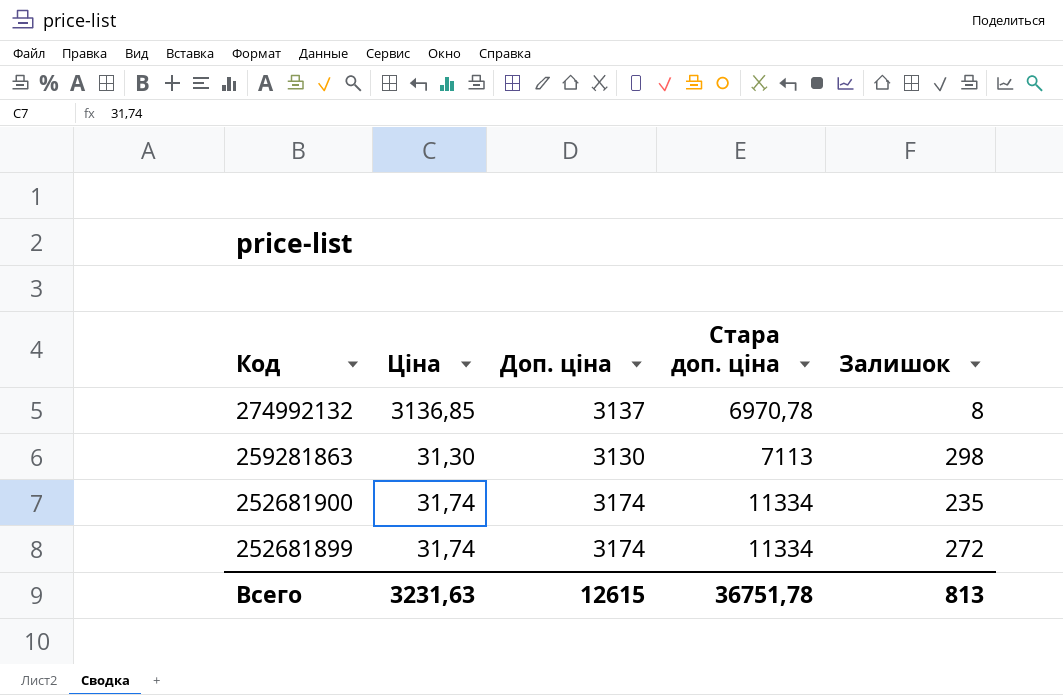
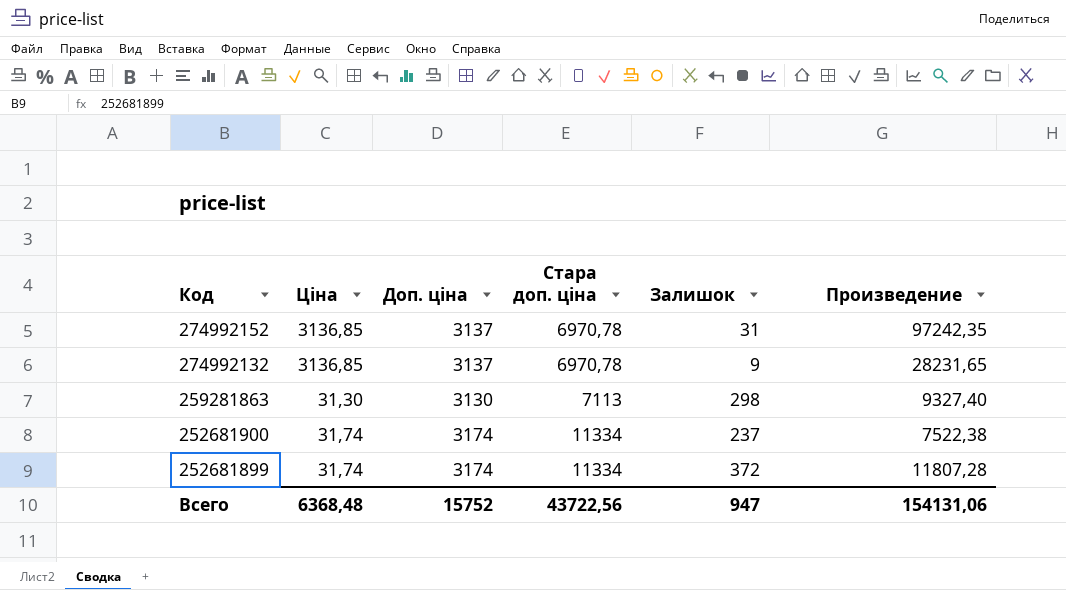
column Произведение | formula: none -> [Ціна] * [Залишок]
row 274992152: none -> 3136,85 | 3137 | 6970,78 | 31 | 97242,35
274992132 | Залишок: 8 -> 9
252681900 | Залишок: 235 -> 237
252681899 | Залишок: 272 -> 372
Всего | Ціна: 3231,63 -> 6368,48
Всего | Доп. ціна: 12615 -> 15752
Всего | Стара доп. ціна: 36751,78 -> 43722,56
Всего | Залишок: 813 -> 947

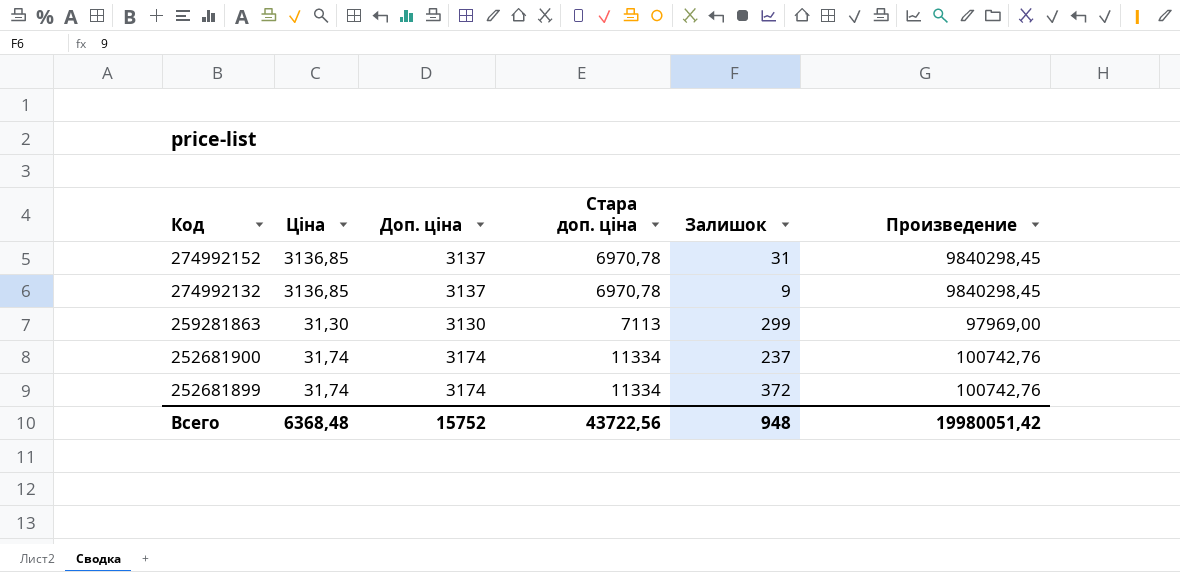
column Произведение | formula: [Ціна] * [Залишок] -> [Ціна] * [Доп. ціна]
259281863 | Залишок: 298 -> 299
Всего | Залишок: 947 -> 948
Всего | Произведение: 154131,06 -> 19980051,42

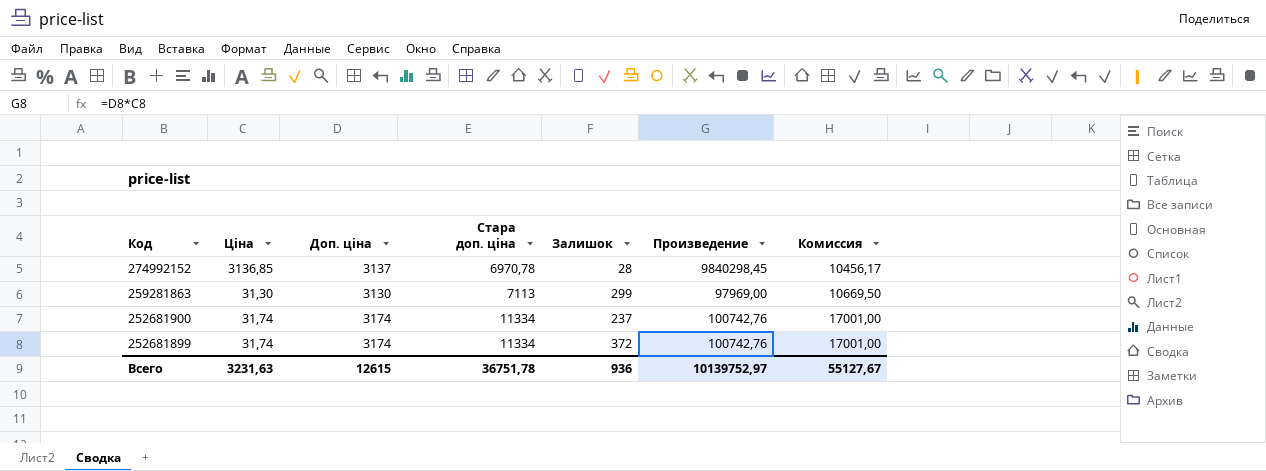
column Комиссия | formula: none -> [Стара доп. ціна] * 1,5
row 274992132: 3136,85 | 3137 | 6970,78 | 9 | 9840298,45 -> none
274992152 | Залишок: 31 -> 28
Всего | Ціна: 6368,48 -> 3231,63
Всего | Доп. ціна: 15752 -> 12615
Всего | Стара доп. ціна: 43722,56 -> 36751,78
Всего | Залишок: 948 -> 936
Всего | Произведение: 19980051,42 -> 10139752,97

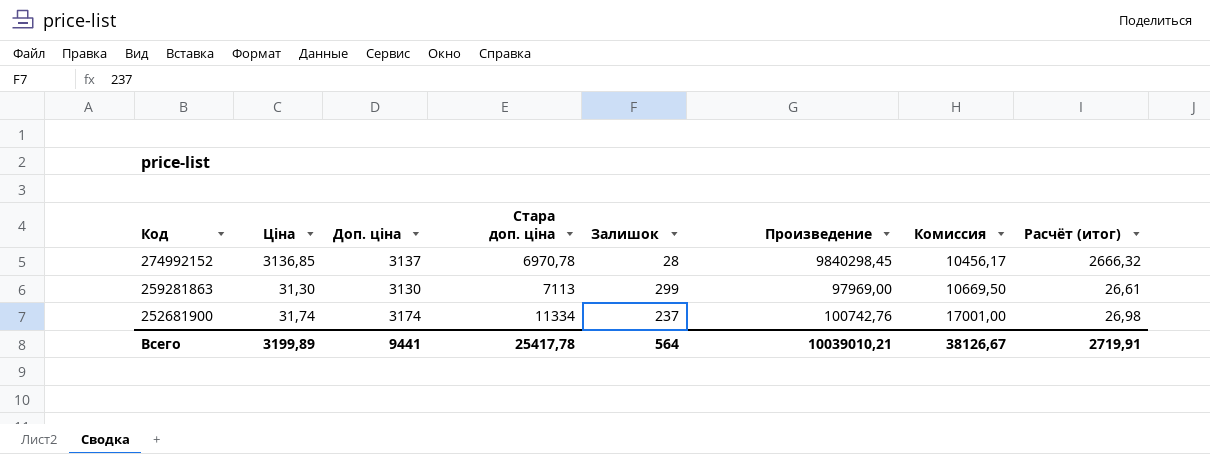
column Расчёт (итог) | formula: none -> [Ціна] * 0,85
row 252681899: 31,74 | 3174 | 11334 | 372 | 100742,76 | 17001,00 -> none
Всего | Ціна: 3231,63 -> 3199,89
Всего | Доп. ціна: 12615 -> 9441
Всего | Стара доп. ціна: 36751,78 -> 25417,78
Всего | Залишок: 936 -> 564
Всего | Произведение: 10139752,97 -> 10039010,21
Всего | Комиссия: 55127,67 -> 38126,67

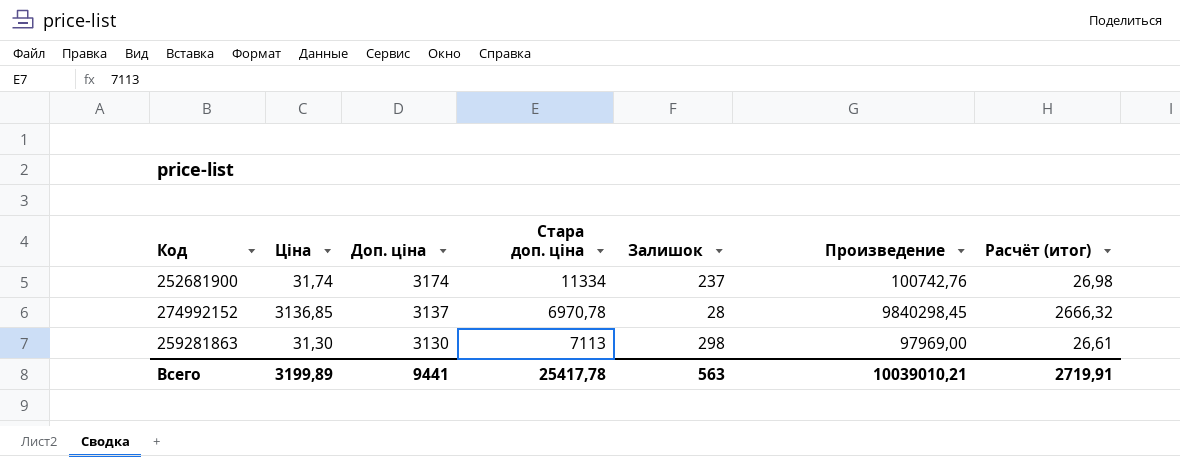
row order: Код descending -> Доп. ціна descending
column Комиссия | formula: [Стара доп. ціна] * 1,5 -> none
259281863 | Залишок: 299 -> 298
Всего | Залишок: 564 -> 563

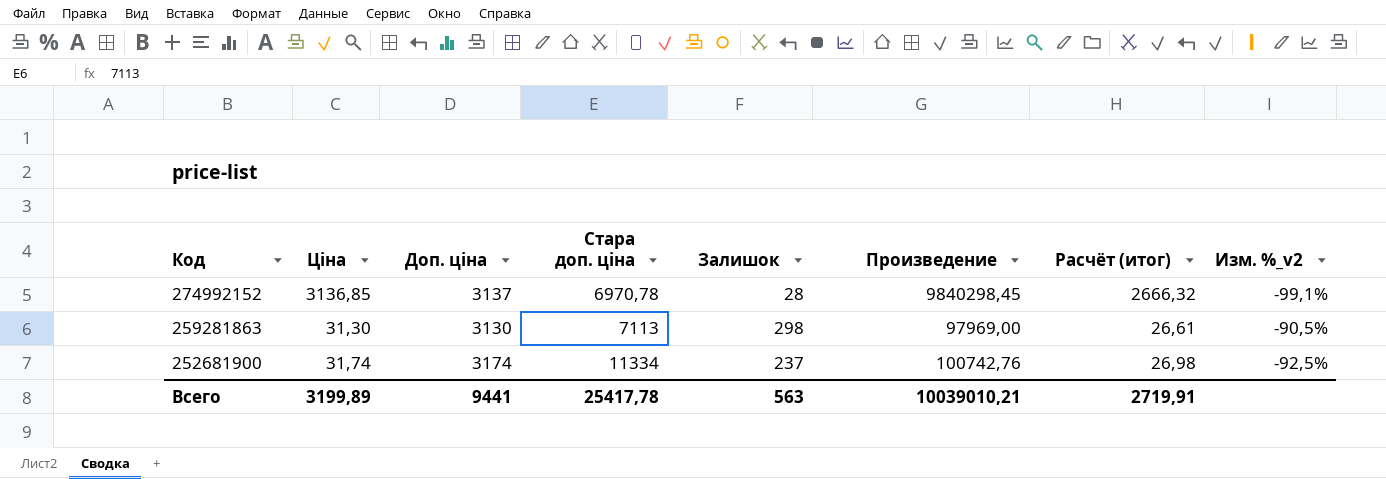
row order: Доп. ціна descending -> Код descending
column Изм. %_v2 | formula: none -> ([Залишок] - [Доп. ціна]) / [Доп. ціна]

